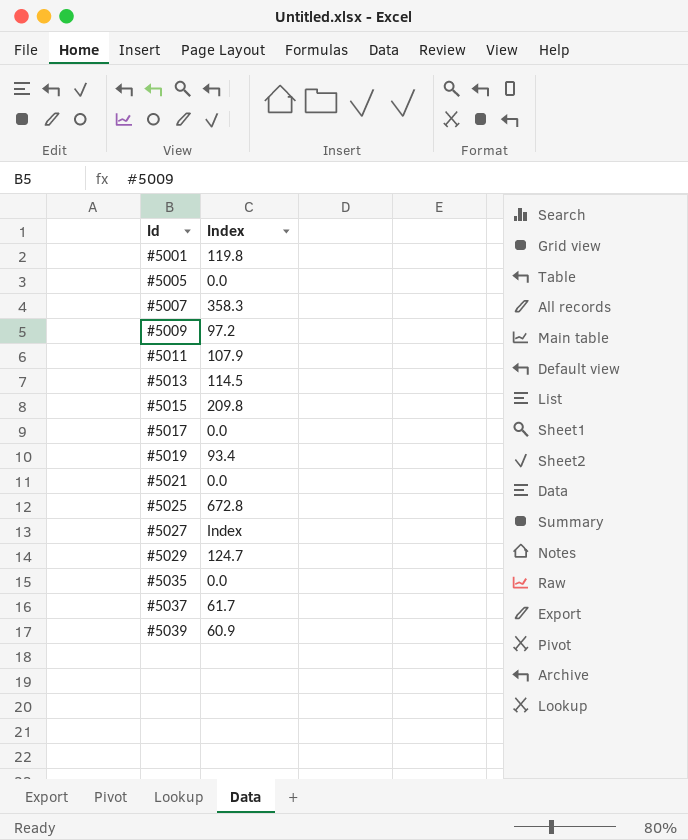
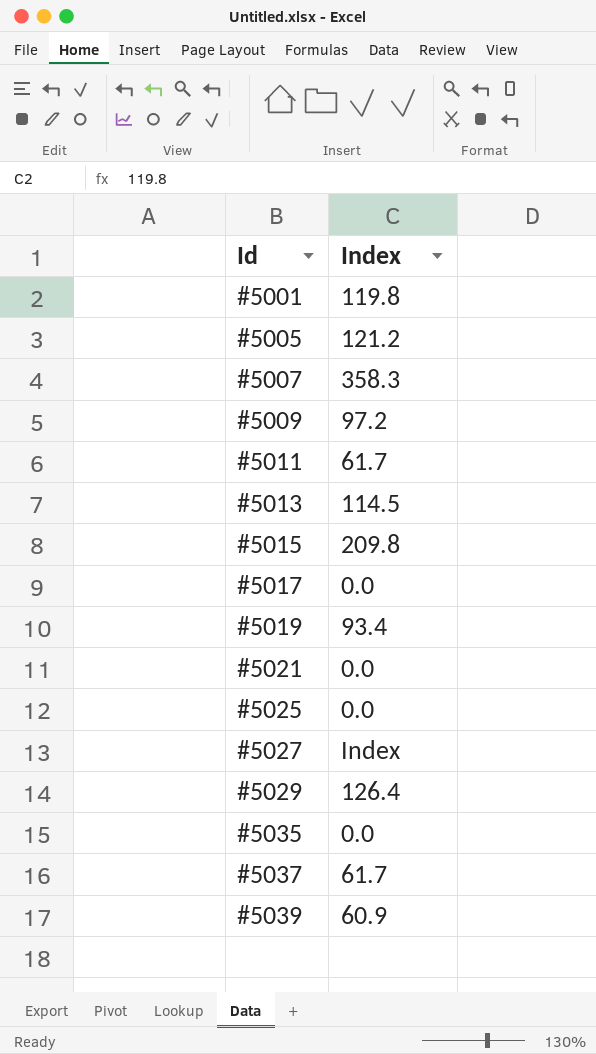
#5005 | Index: 0.0 -> 121.2
#5011 | Index: 107.9 -> 61.7
#5025 | Index: 672.8 -> 0.0
#5029 | Index: 124.7 -> 126.4

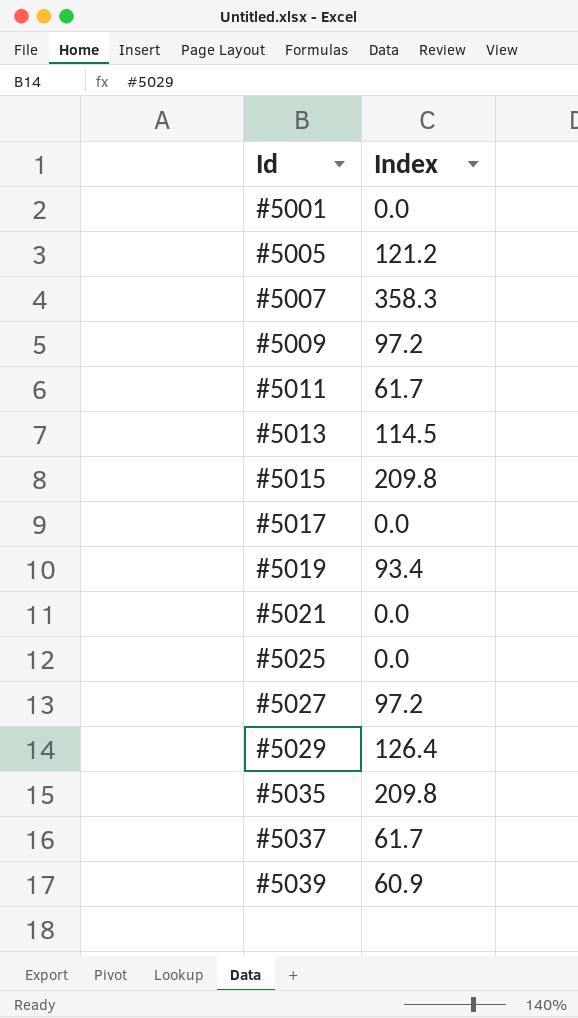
#5001 | Index: 119.8 -> 0.0
#5027 | Index: Index -> 97.2
#5035 | Index: 0.0 -> 209.8

